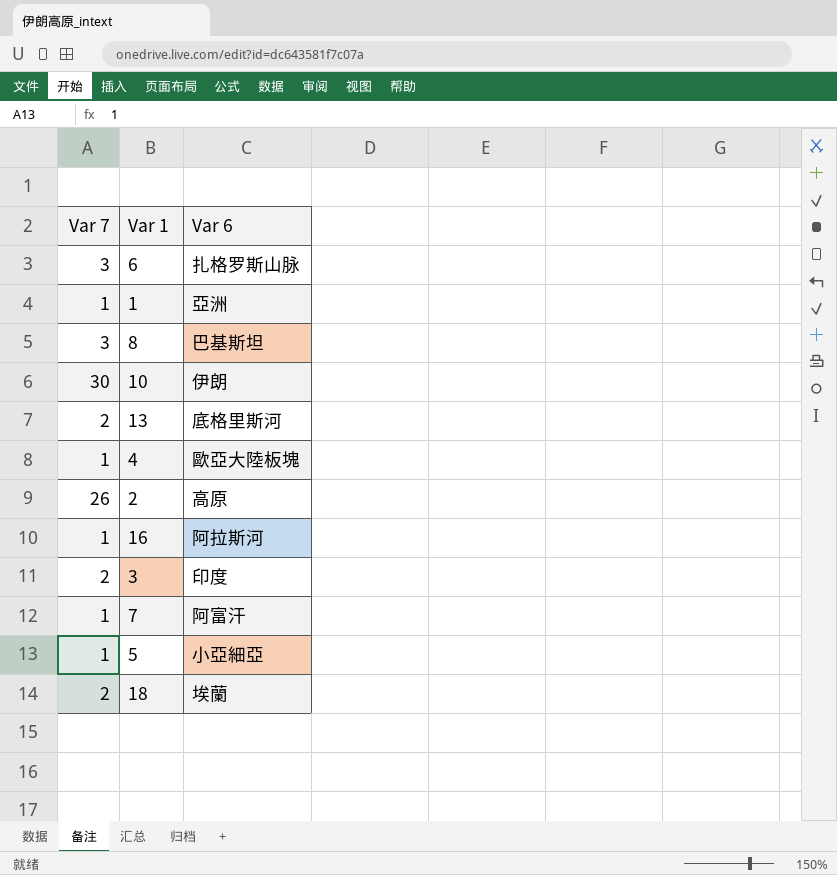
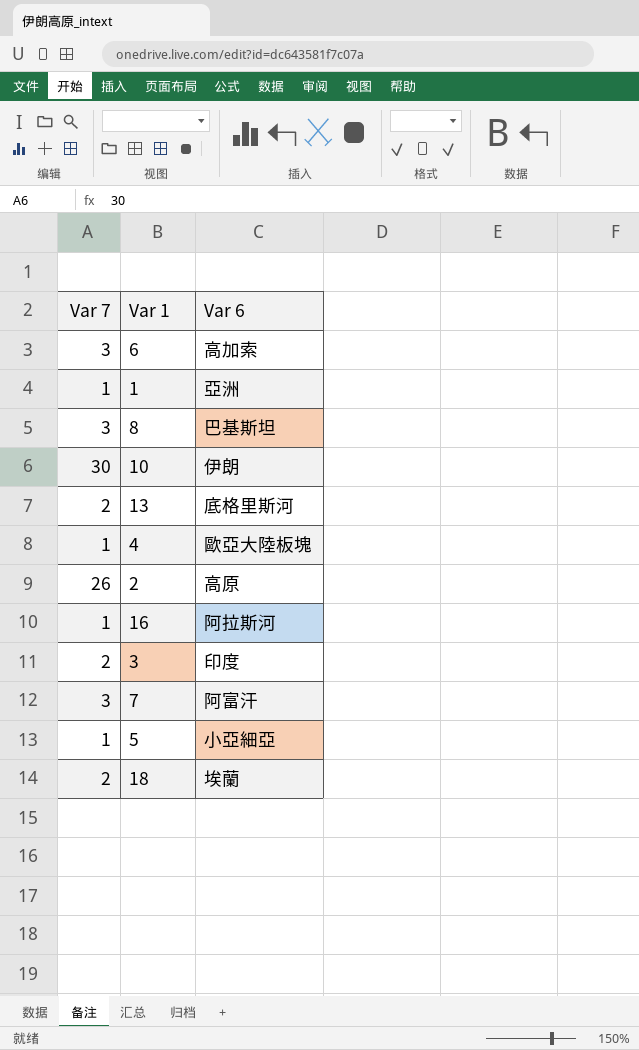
6 | Var 6: 扎格罗斯山脉 -> 高加索
7 | Var 7: 1 -> 3

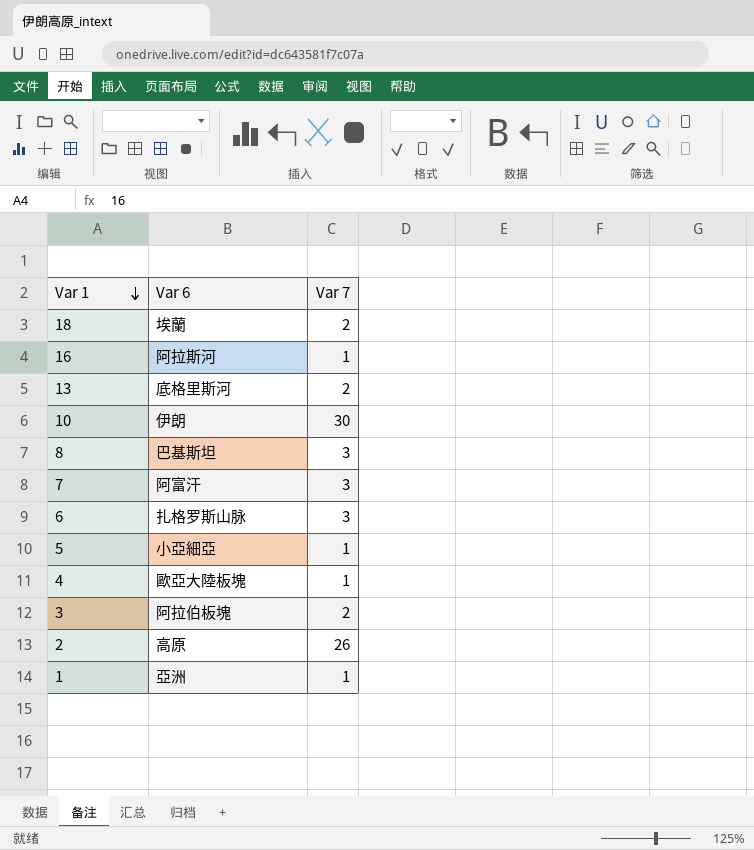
row order: none -> Var 1 descending
column Var 7 | position: 1 -> 3
6 | Var 6: 高加索 -> 扎格罗斯山脉
3 | Var 6: 印度 -> 阿拉伯板塊

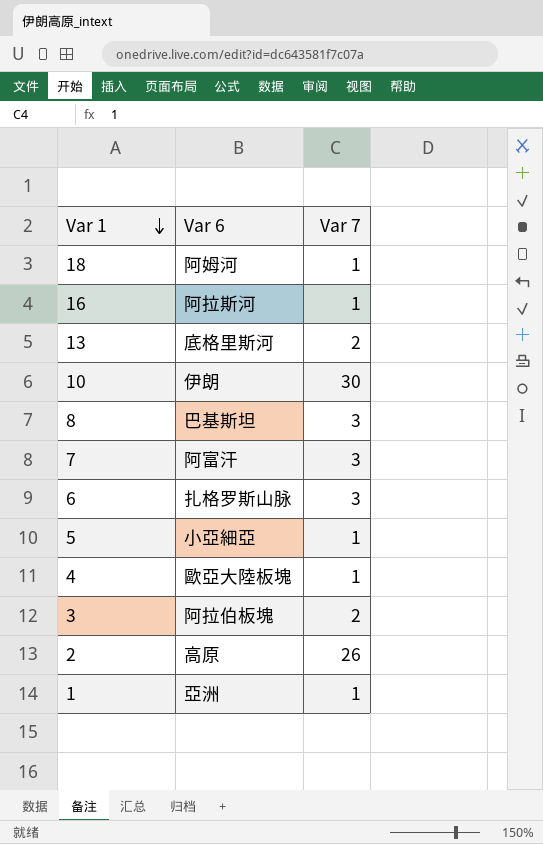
18 | Var 6: 埃蘭 -> 阿姆河
18 | Var 7: 2 -> 1

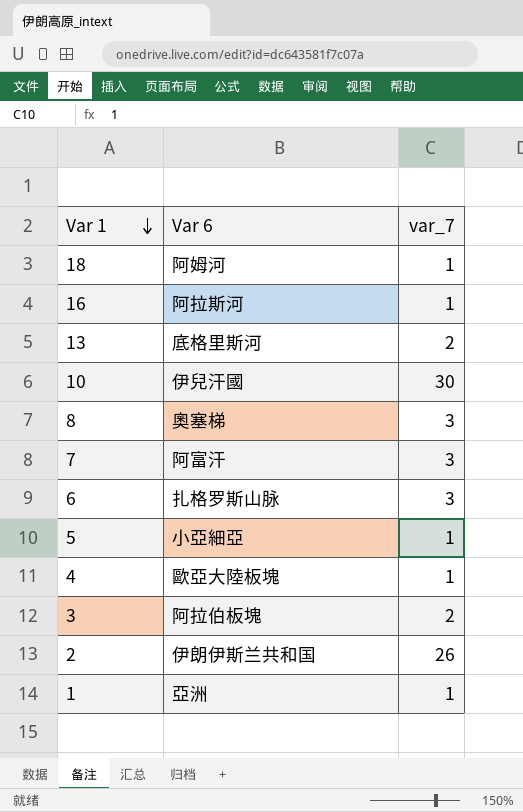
column name: Var 7 -> var_7
10 | Var 6: 伊朗 -> 伊兒汗國
8 | Var 6: 巴基斯坦 -> 奧塞梯
2 | Var 6: 高原 -> 伊朗伊斯兰共和国

